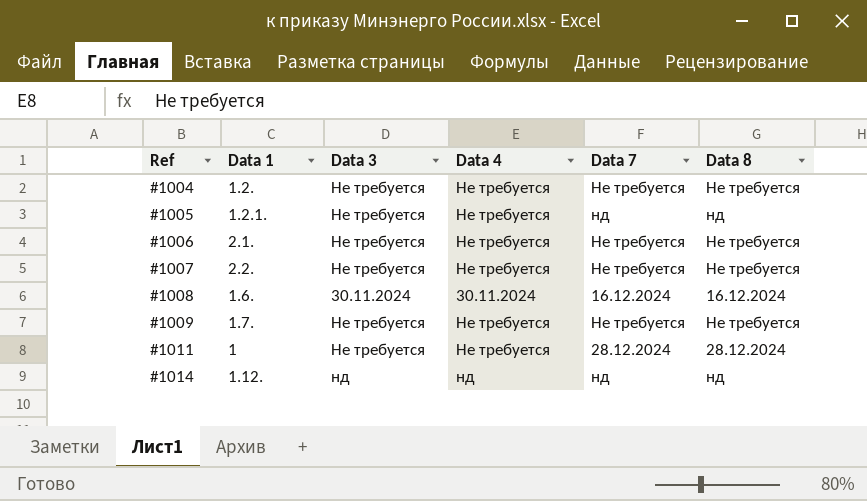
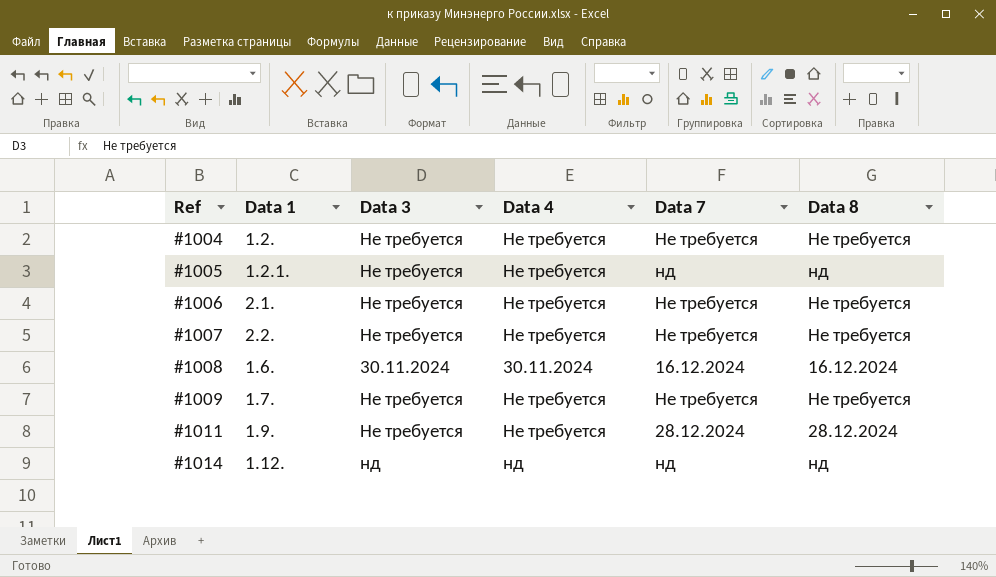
#1011 | Data 1: 1 -> 1.9.

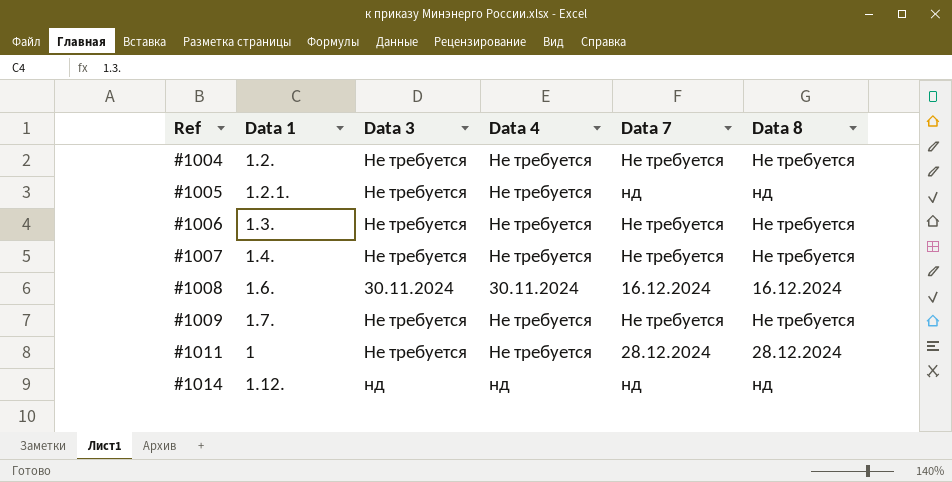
#1006 | Data 1: 2.1. -> 1.3.
#1007 | Data 1: 2.2. -> 1.4.
#1011 | Data 1: 1.9. -> 1

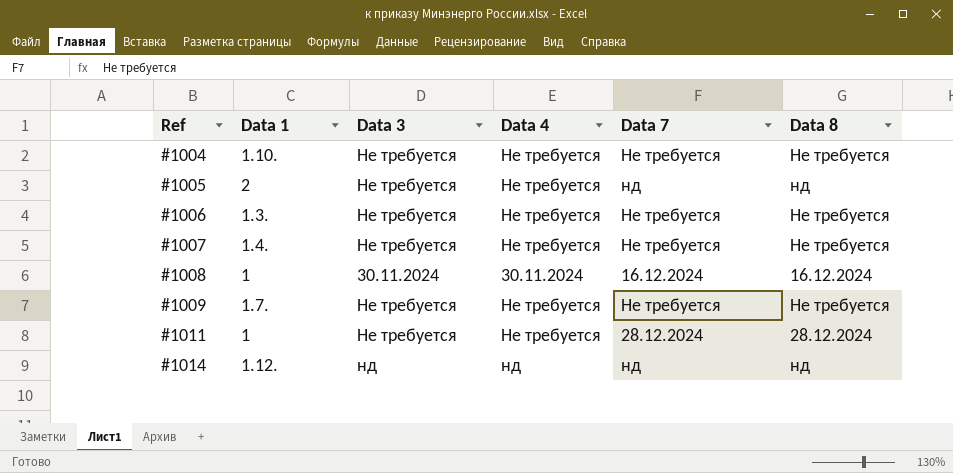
#1004 | Data 1: 1.2. -> 1.10.
#1005 | Data 1: 1.2.1. -> 2
#1008 | Data 1: 1.6. -> 1

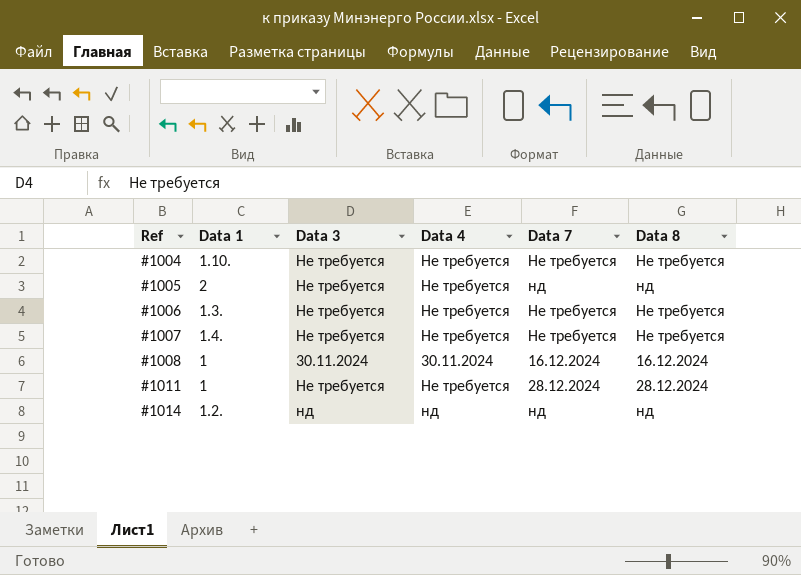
row #1009: 1.7. | Не требуется | Не требуется | Не требуется | Не требуется -> none
#1014 | Data 1: 1.12. -> 1.2.

